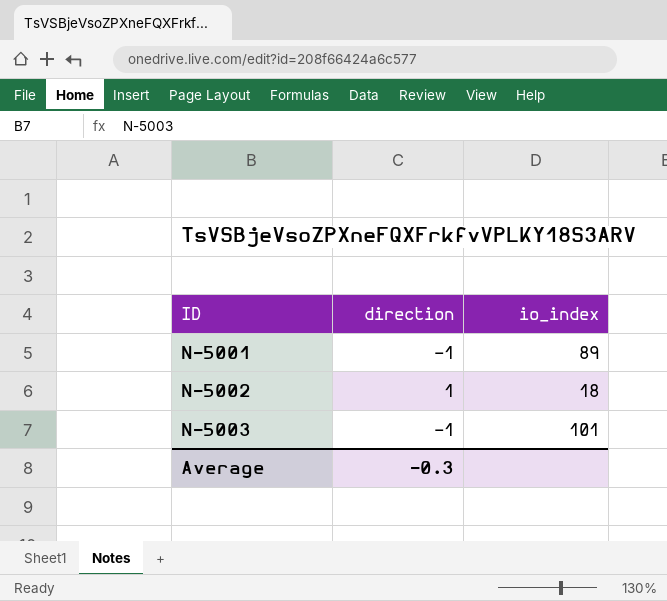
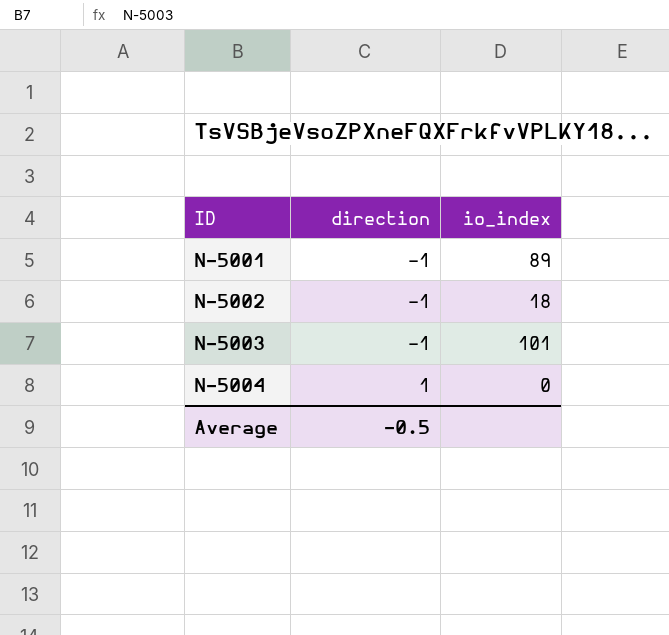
N-5002 | direction: 1 -> -1
row N-5004: none -> 1 | 0
Average | direction: -0.3 -> -0.5

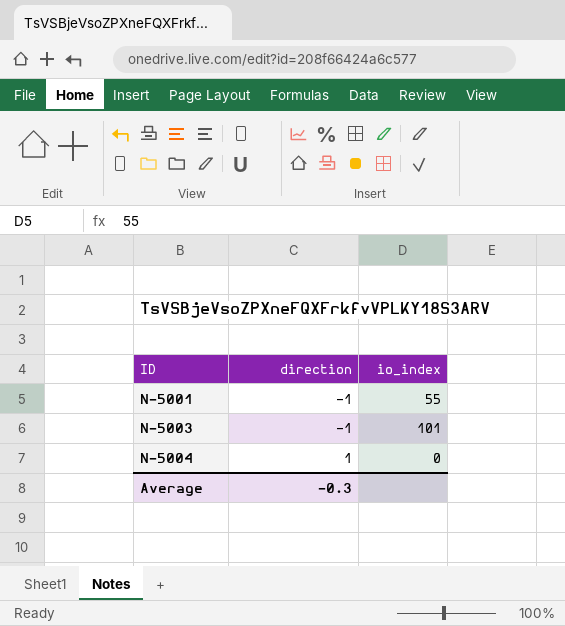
row N-5002: -1 | 18 -> none
N-5001 | io_index: 89 -> 55
Average | direction: -0.5 -> -0.3

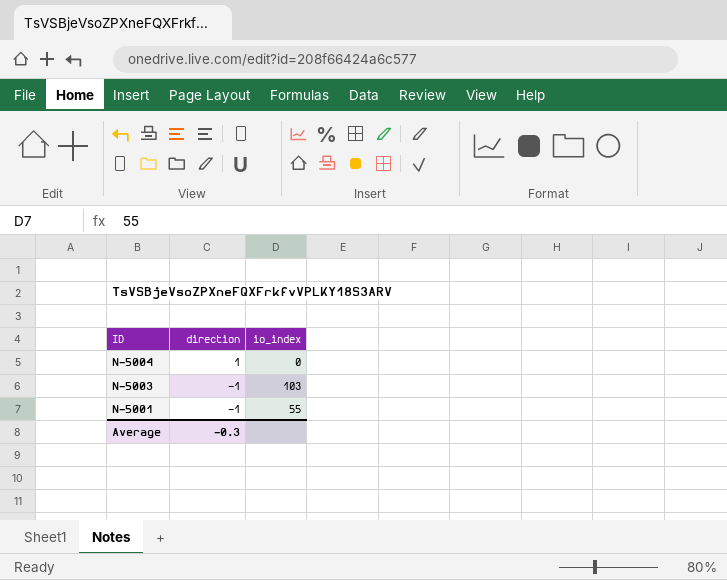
row order: ID ascending -> ID descending
N-5003 | io_index: 101 -> 103

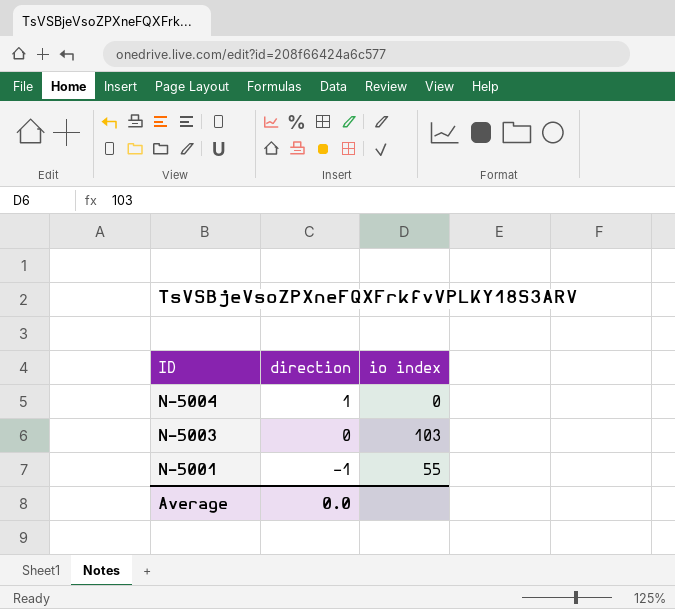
column name: io_index -> io index
N-5003 | direction: -1 -> 0
Average | direction: -0.3 -> 0.0

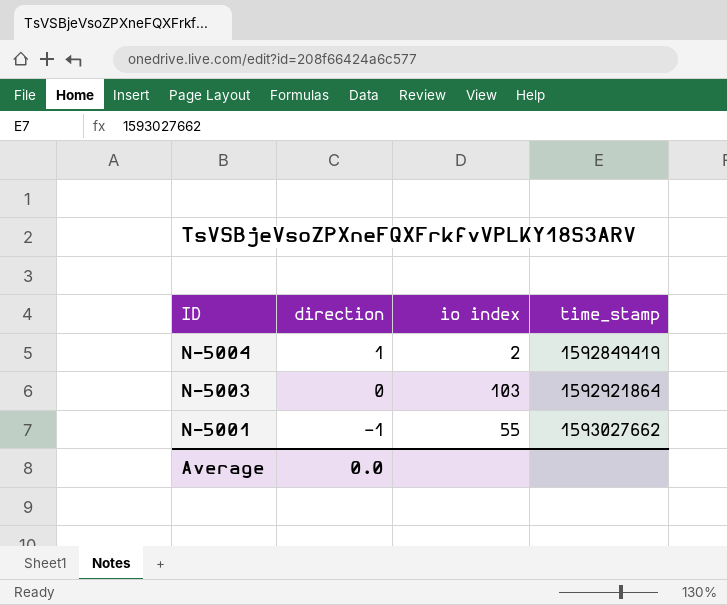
column time_stamp | position: none -> 4
N-5004 | io index: 0 -> 2

